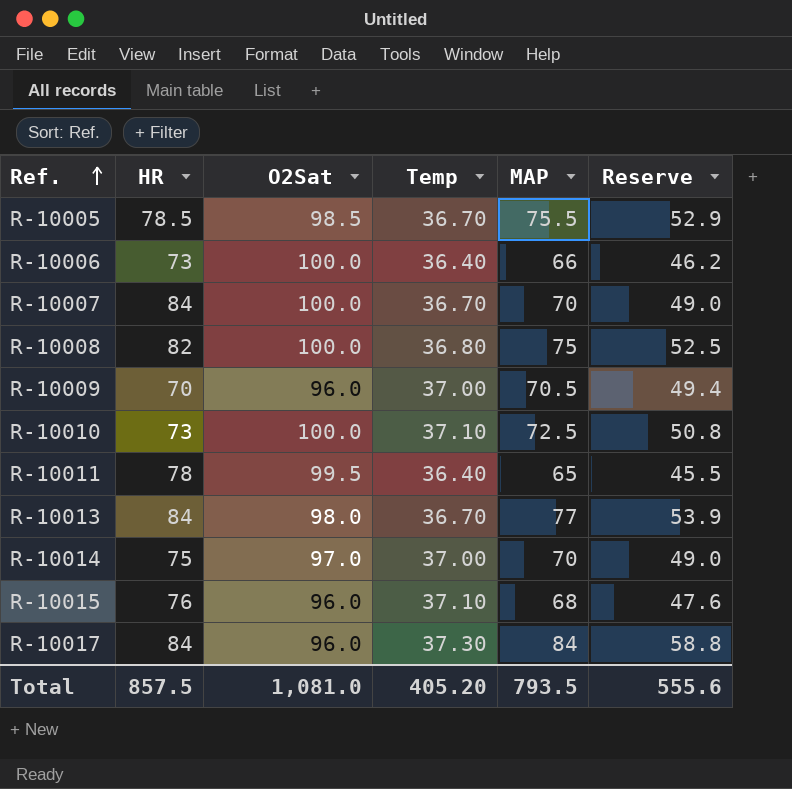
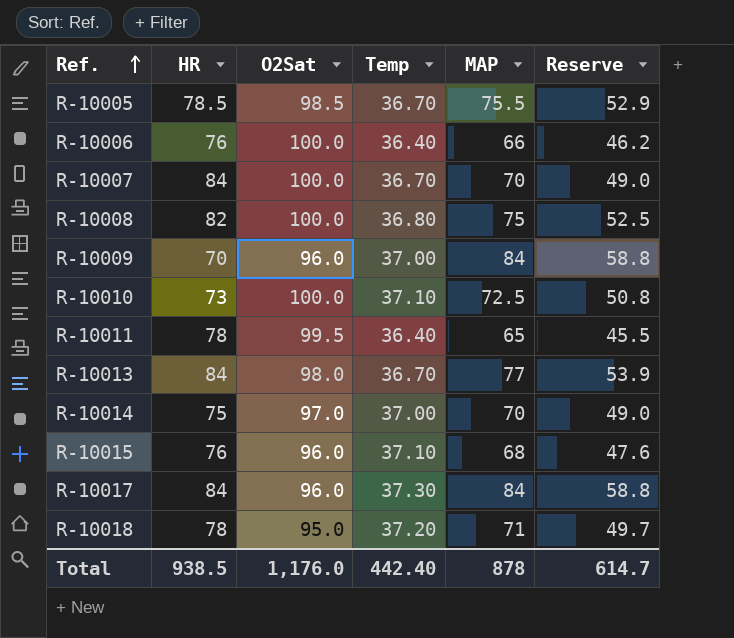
R-10006 | HR: 73 -> 76
R-10009 | MAP: 70.5 -> 84
R-10009 | Reserve: 49.4 -> 58.8
row R-10018: none -> 78 | 95.0 | 37.20 | 71 | 49.7
Total | HR: 857.5 -> 938.5
Total | O2Sat: 1,081.0 -> 1,176.0
Total | Temp: 405.20 -> 442.40
Total | MAP: 793.5 -> 878
Total | Reserve: 555.6 -> 614.7

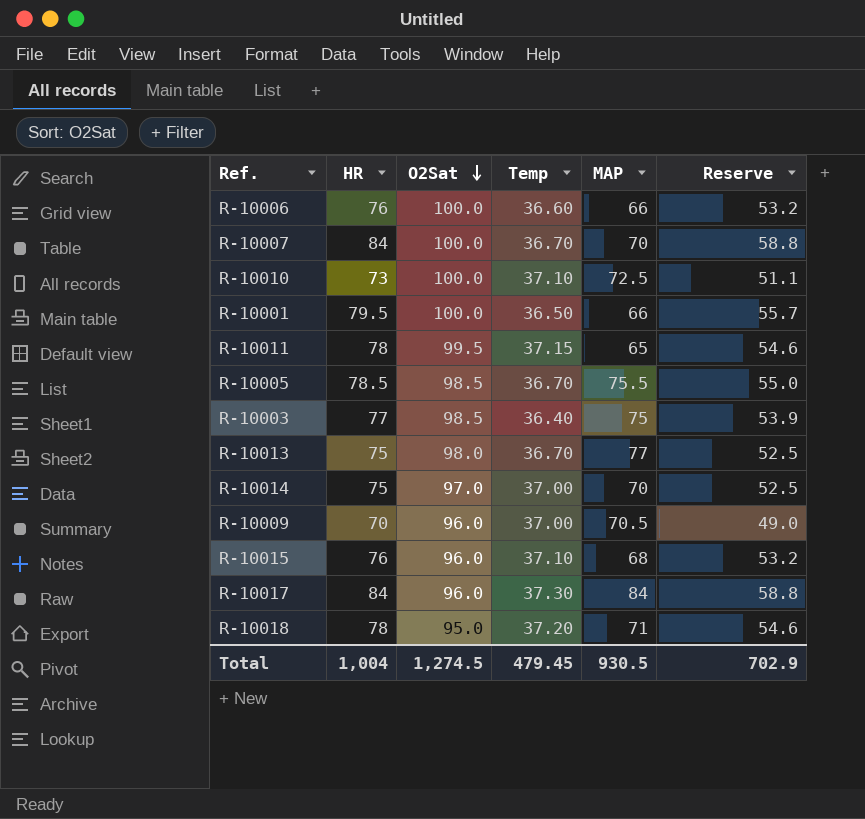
row order: Ref. ascending -> O2Sat descending
column Reserve | formula: [MAP] * 0.7 -> [HR] * 0.7
row R-10008: 82 | 100.0 | 36.80 | 75 | 52.5 -> none
R-10006 | Temp: 36.40 -> 36.60
row R-10001: none -> 79.5 | 100.0 | 36.50 | 66 | 55.7
R-10011 | Temp: 36.40 -> 37.15
row R-10003: none -> 77 | 98.5 | 36.40 | 75 | 53.9
R-10013 | HR: 84 -> 75
R-10009 | MAP: 84 -> 70.5
Total | HR: 938.5 -> 1,004
Total | O2Sat: 1,176.0 -> 1,274.5
Total | Temp: 442.40 -> 479.45
Total | MAP: 878 -> 930.5
Total | Reserve: 614.7 -> 702.9

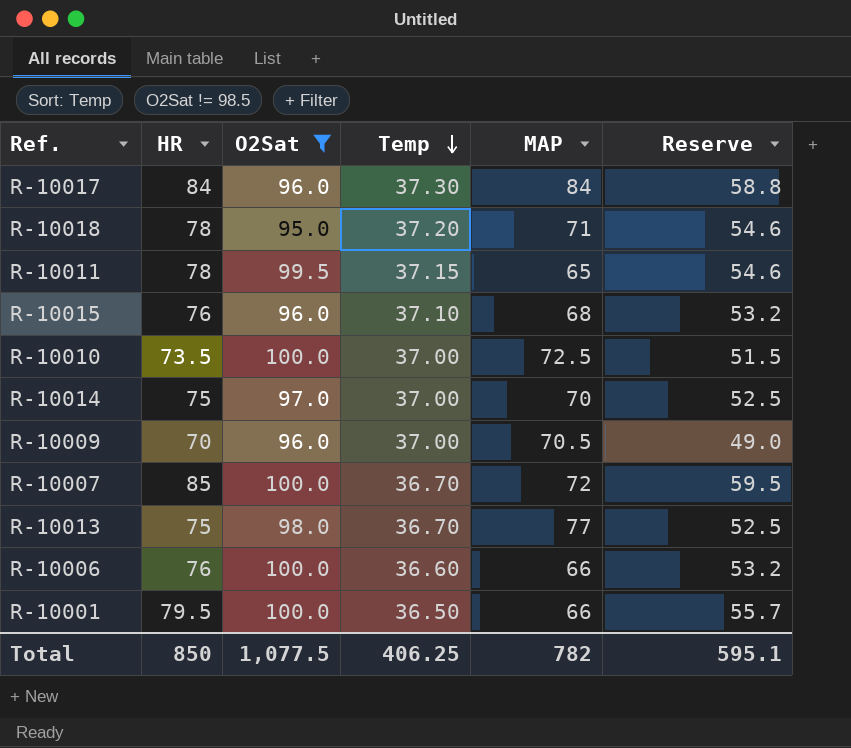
filter: none -> O2Sat != 98.5
row order: O2Sat descending -> Temp descending
R-10010 | HR: 73 -> 73.5
R-10010 | Temp: 37.10 -> 37.00
R-10010 | Reserve: 51.1 -> 51.5
R-10007 | HR: 84 -> 85
R-10007 | MAP: 70 -> 72
R-10007 | Reserve: 58.8 -> 59.5
Total | HR: 1,004 -> 850
Total | O2Sat: 1,274.5 -> 1,077.5
Total | Temp: 479.45 -> 406.25
Total | MAP: 930.5 -> 782
Total | Reserve: 702.9 -> 595.1

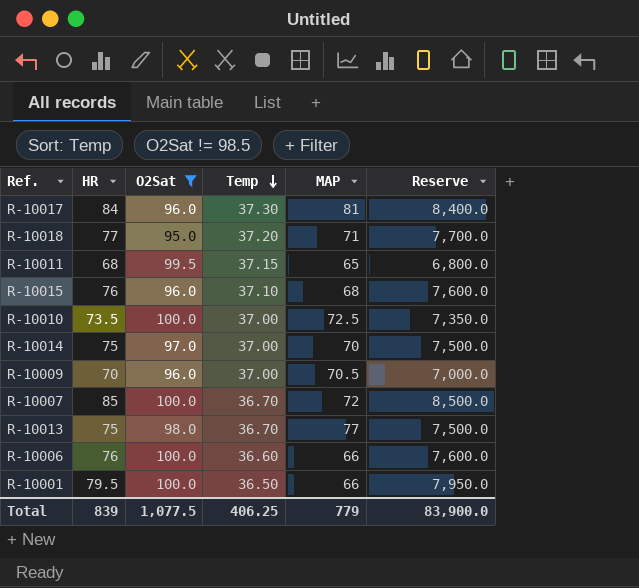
column Reserve | formula: [HR] * 0.7 -> [HR] * 100
R-10017 | MAP: 84 -> 81
R-10018 | HR: 78 -> 77
R-10011 | HR: 78 -> 68
Total | HR: 850 -> 839
Total | MAP: 782 -> 779
Total | Reserve: 595.1 -> 83,900.0

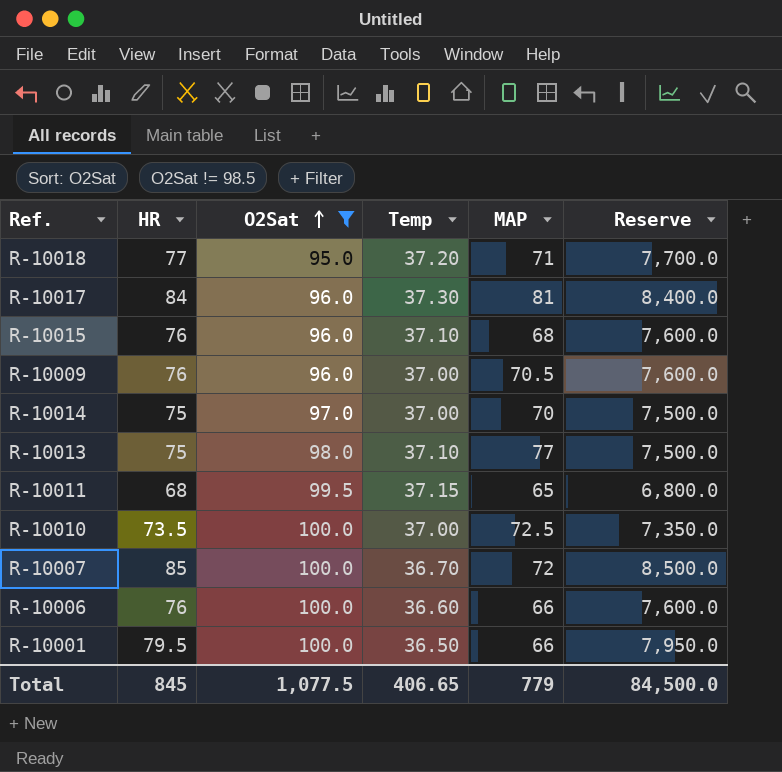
row order: Temp descending -> O2Sat ascending
R-10009 | HR: 70 -> 76
R-10009 | Reserve: 7,000.0 -> 7,600.0
R-10013 | Temp: 36.70 -> 37.10
Total | HR: 839 -> 845
Total | Temp: 406.25 -> 406.65
Total | Reserve: 83,900.0 -> 84,500.0

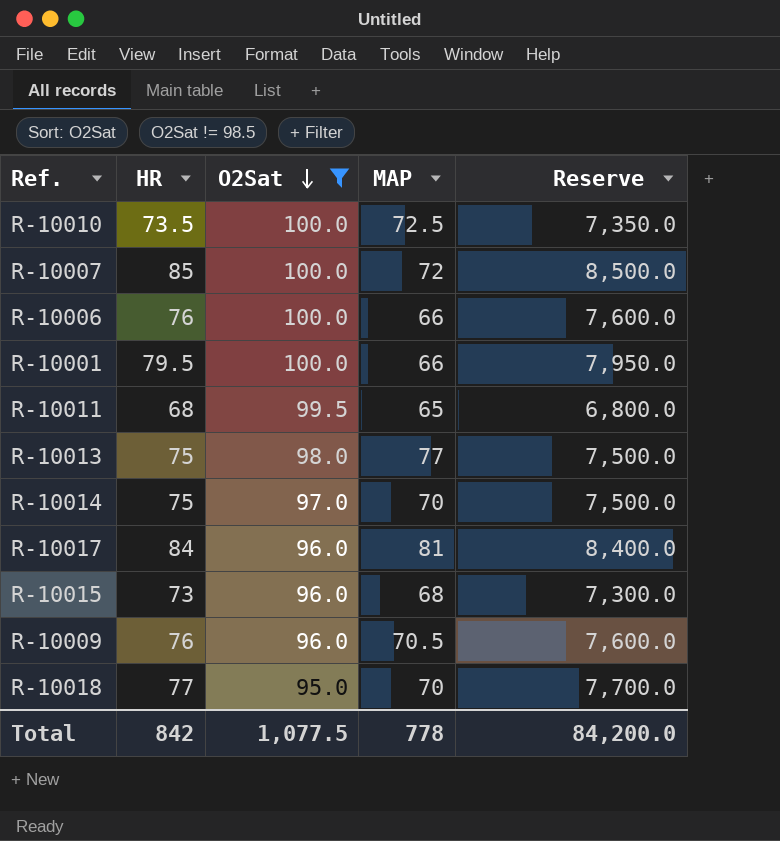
row order: O2Sat ascending -> O2Sat descending
column Temp | position: 4 -> none
R-10015 | HR: 76 -> 73
R-10015 | Reserve: 7,600.0 -> 7,300.0
R-10018 | MAP: 71 -> 70
Total | HR: 845 -> 842
Total | MAP: 779 -> 778
Total | Reserve: 84,500.0 -> 84,200.0

